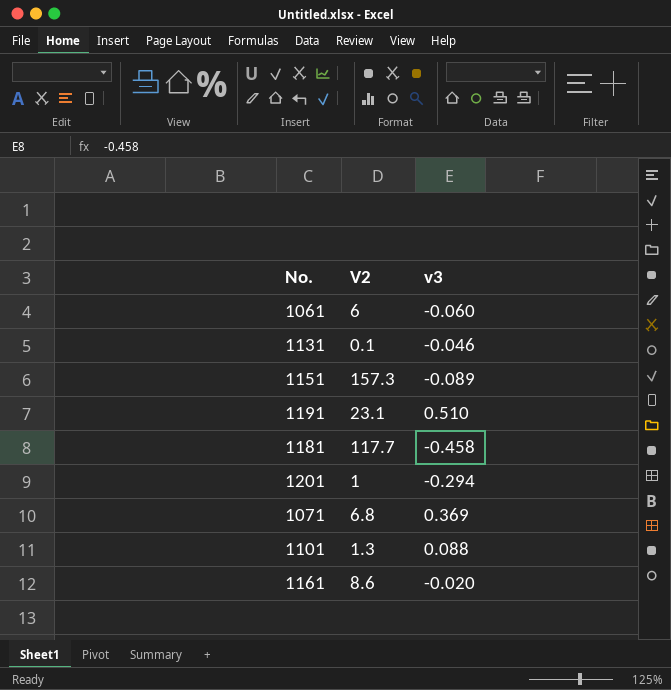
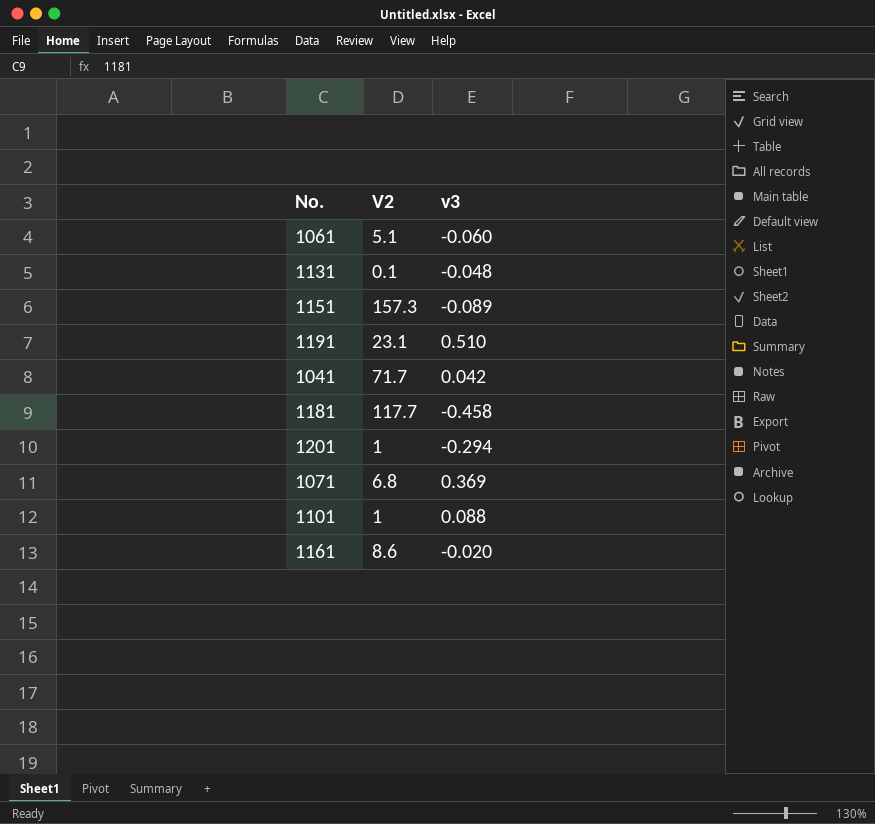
1061 | V2: 6 -> 5.1
1131 | v3: -0.046 -> -0.048
row 1041: none -> 71.7 | 0.042
1101 | V2: 1.3 -> 1

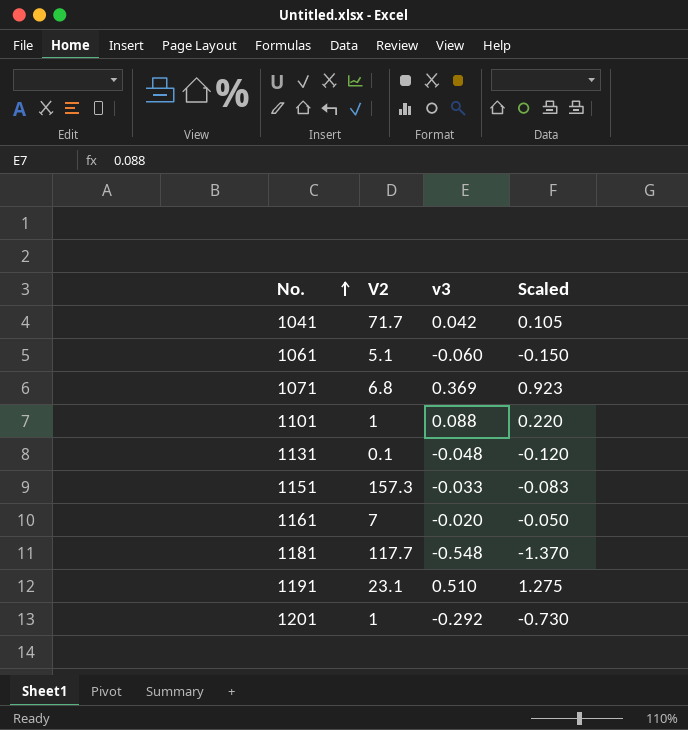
row order: none -> No. ascending
column Scaled | formula: none -> [v3] * 2.5
1151 | v3: -0.089 -> -0.033
1161 | V2: 8.6 -> 7
1181 | v3: -0.458 -> -0.548
1201 | v3: -0.294 -> -0.292

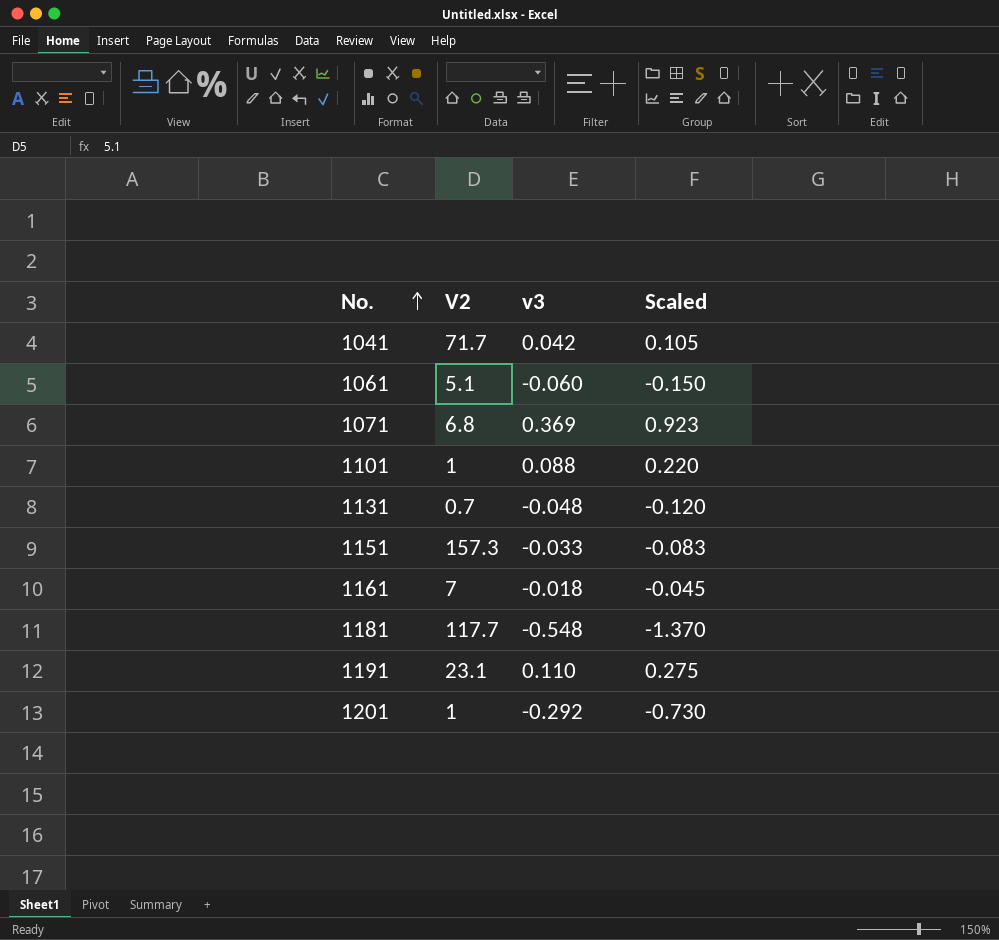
1131 | V2: 0.1 -> 0.7
1161 | v3: -0.020 -> -0.018
1161 | Scaled: -0.050 -> -0.045
1191 | v3: 0.510 -> 0.110
1191 | Scaled: 1.275 -> 0.275

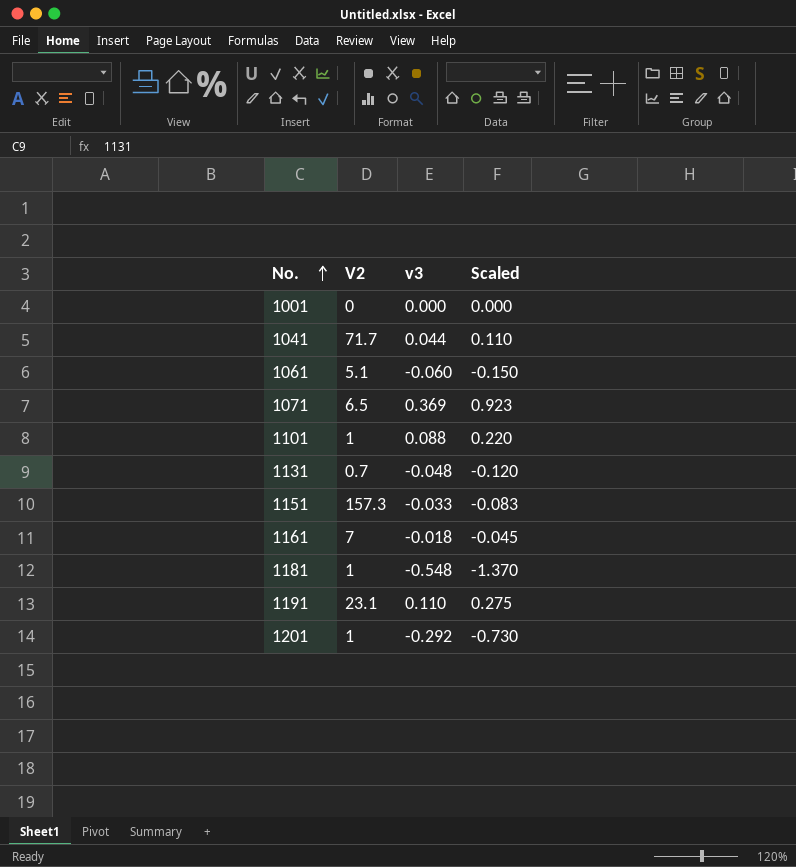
row 1001: none -> 0 | 0.000 | 0.000
1041 | v3: 0.042 -> 0.044
1041 | Scaled: 0.105 -> 0.110
1071 | V2: 6.8 -> 6.5
1181 | V2: 117.7 -> 1

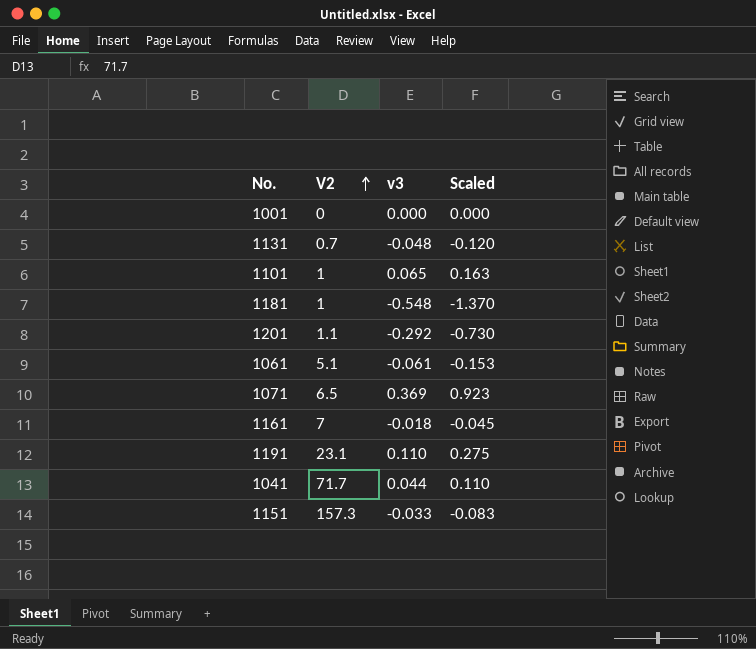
row order: No. ascending -> V2 ascending
1101 | v3: 0.088 -> 0.065
1101 | Scaled: 0.220 -> 0.163
1201 | V2: 1 -> 1.1
1061 | v3: -0.060 -> -0.061
1061 | Scaled: -0.150 -> -0.153

